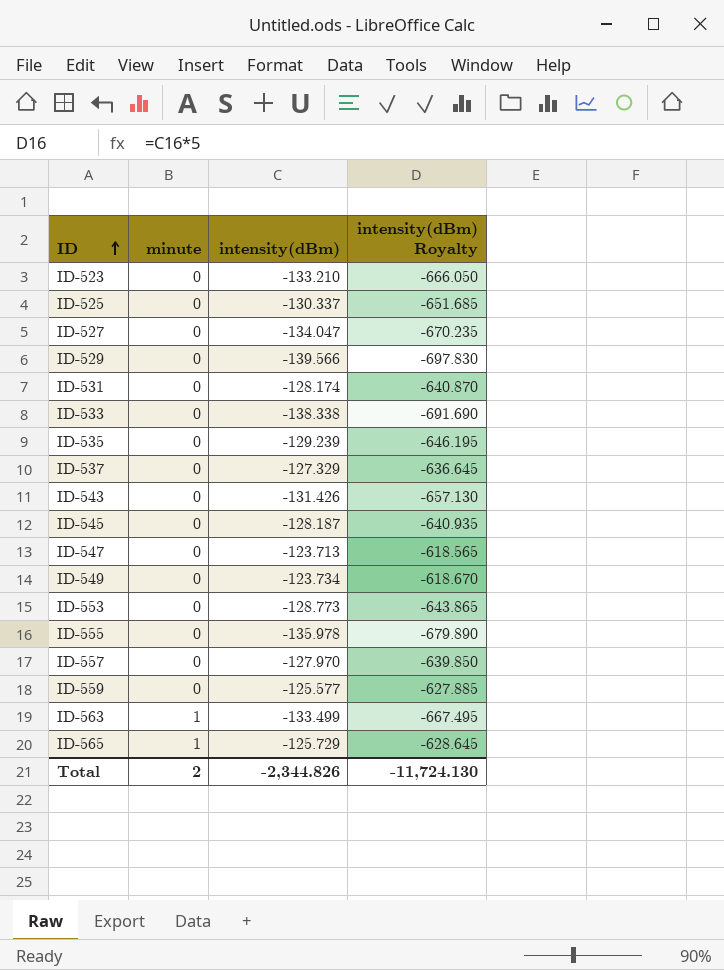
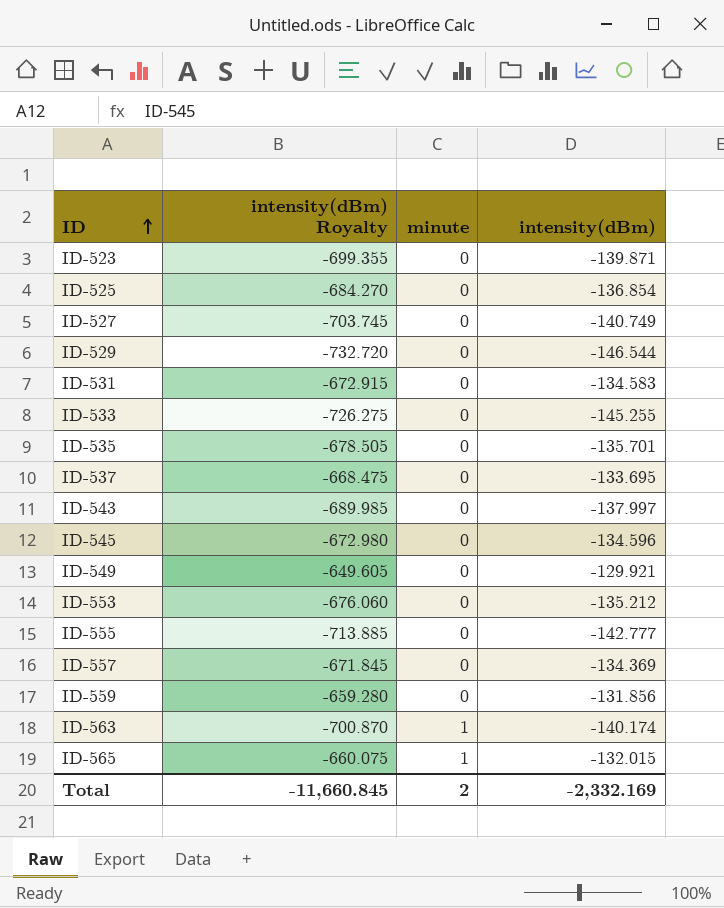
column intensity(dBm) Royalty | position: 4 -> 2
row ID-547: 0 | -123.713 | -618.565 -> none
ID-523 | intensity(dBm) Royalty: -666.050 -> -699.355
ID-523 | intensity(dBm): -133.210 -> -139.871
ID-525 | intensity(dBm) Royalty: -651.685 -> -684.270
ID-525 | intensity(dBm): -130.337 -> -136.854
ID-527 | intensity(dBm) Royalty: -670.235 -> -703.745
ID-527 | intensity(dBm): -134.047 -> -140.749
ID-529 | intensity(dBm) Royalty: -697.830 -> -732.720
ID-529 | intensity(dBm): -139.566 -> -146.544
ID-531 | intensity(dBm) Royalty: -640.870 -> -672.915
ID-531 | intensity(dBm): -128.174 -> -134.583
ID-533 | intensity(dBm) Royalty: -691.690 -> -726.275
ID-533 | intensity(dBm): -138.338 -> -145.255
ID-535 | intensity(dBm) Royalty: -646.195 -> -678.505
ID-535 | intensity(dBm): -129.239 -> -135.701
ID-537 | intensity(dBm) Royalty: -636.645 -> -668.475
ID-537 | intensity(dBm): -127.329 -> -133.695
ID-543 | intensity(dBm) Royalty: -657.130 -> -689.985
ID-543 | intensity(dBm): -131.426 -> -137.997
ID-545 | intensity(dBm) Royalty: -640.935 -> -672.980
ID-545 | intensity(dBm): -128.187 -> -134.596
ID-549 | intensity(dBm) Royalty: -618.670 -> -649.605
ID-549 | intensity(dBm): -123.734 -> -129.921
ID-553 | intensity(dBm) Royalty: -643.865 -> -676.060
ID-553 | intensity(dBm): -128.773 -> -135.212
ID-555 | intensity(dBm) Royalty: -679.890 -> -713.885
ID-555 | intensity(dBm): -135.978 -> -142.777
ID-557 | intensity(dBm) Royalty: -639.850 -> -671.845
ID-557 | intensity(dBm): -127.970 -> -134.369
ID-559 | intensity(dBm) Royalty: -627.885 -> -659.280
ID-559 | intensity(dBm): -125.577 -> -131.856
ID-563 | intensity(dBm) Royalty: -667.495 -> -700.870
ID-563 | intensity(dBm): -133.499 -> -140.174
ID-565 | intensity(dBm) Royalty: -628.645 -> -660.075
ID-565 | intensity(dBm): -125.729 -> -132.015
Total | intensity(dBm) Royalty: -11,724.130 -> -11,660.845
Total | intensity(dBm): -2,344.826 -> -2,332.169

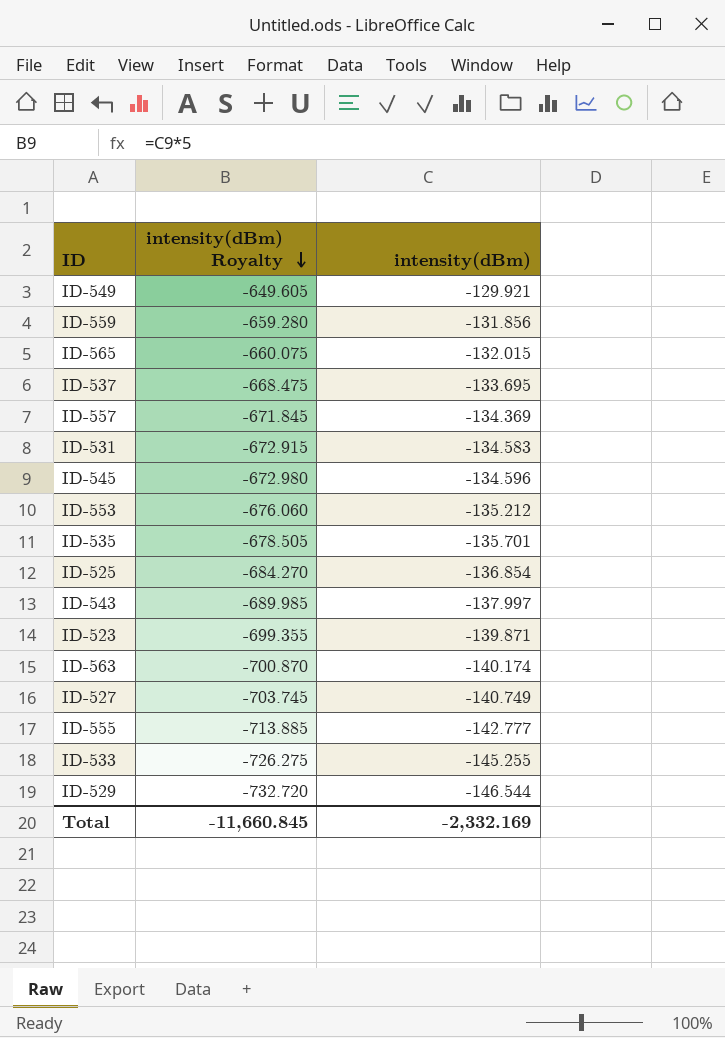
row order: ID ascending -> intensity(dBm) Royalty descending
column minute | position: 3 -> none

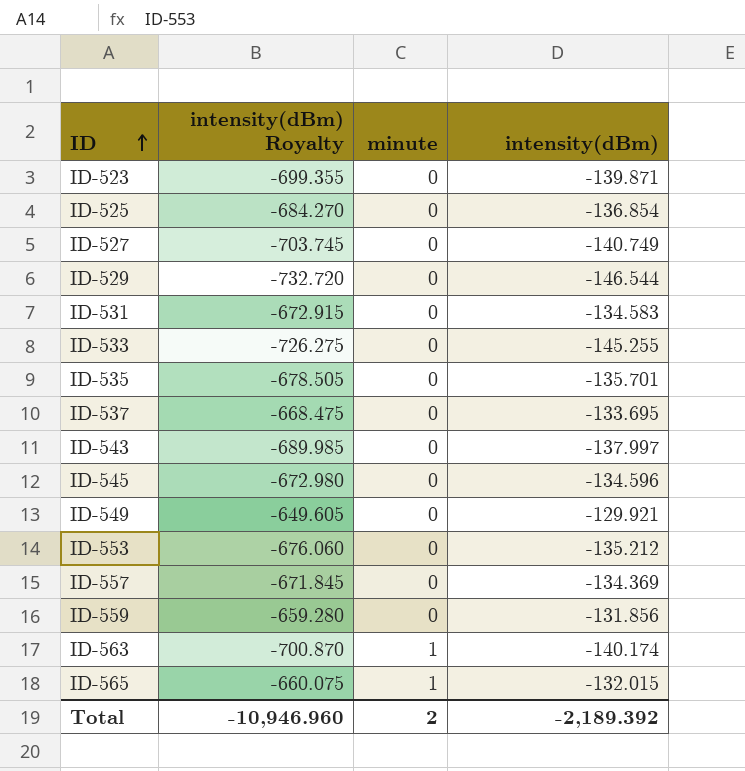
row order: intensity(dBm) Royalty descending -> ID ascending
column minute | position: none -> 3
row ID-555: -713.885 | -142.777 -> none
Total | intensity(dBm) Royalty: -11,660.845 -> -10,946.960
Total | intensity(dBm): -2,332.169 -> -2,189.392

